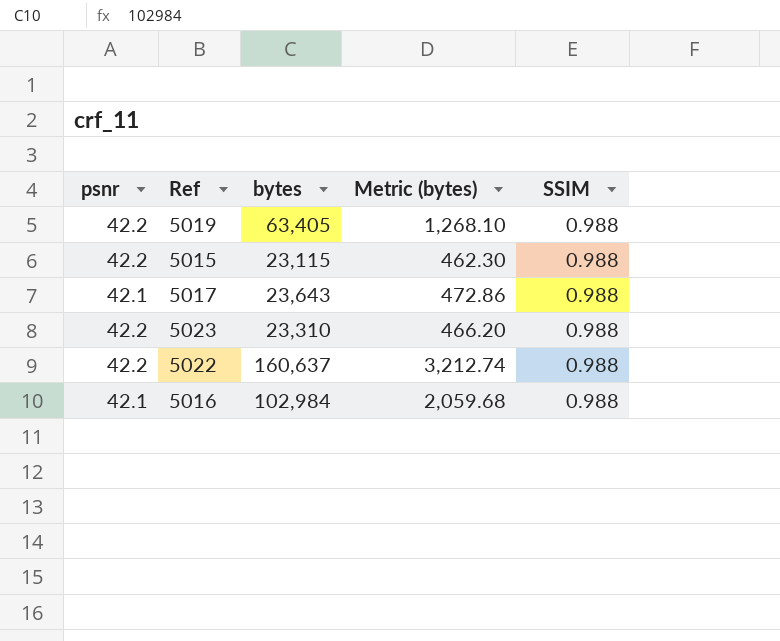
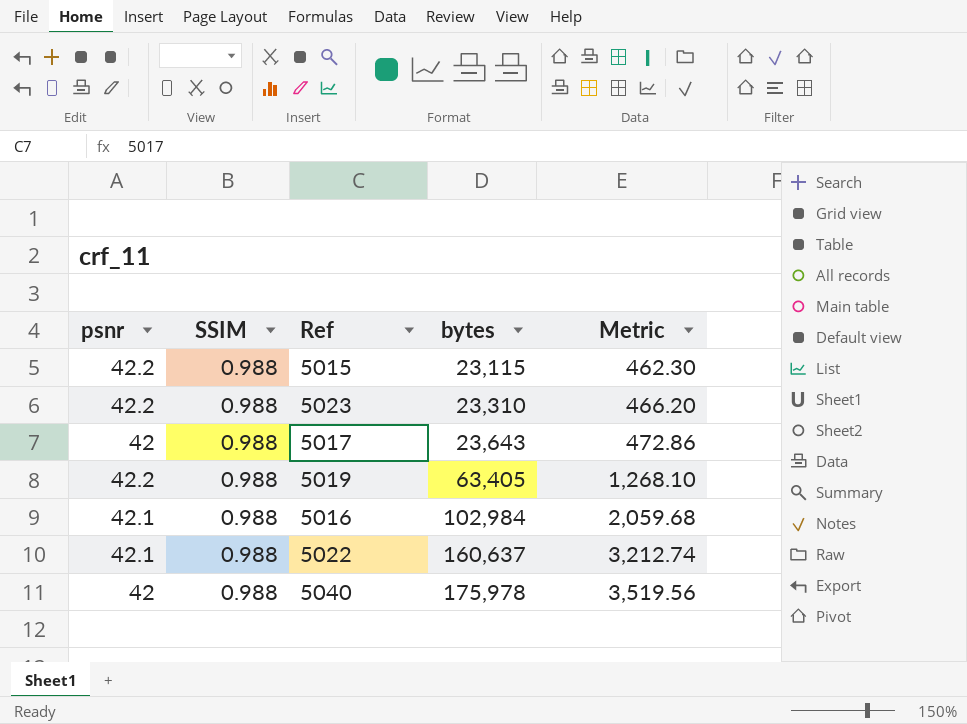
row order: none -> bytes ascending
column SSIM | position: 5 -> 2
column name: Metric (bytes) -> Metric
5017 | psnr: 42.1 -> 42
5022 | psnr: 42.2 -> 42.1
row 5040: none -> 42 | 0.988 | 175,978 | 3,519.56

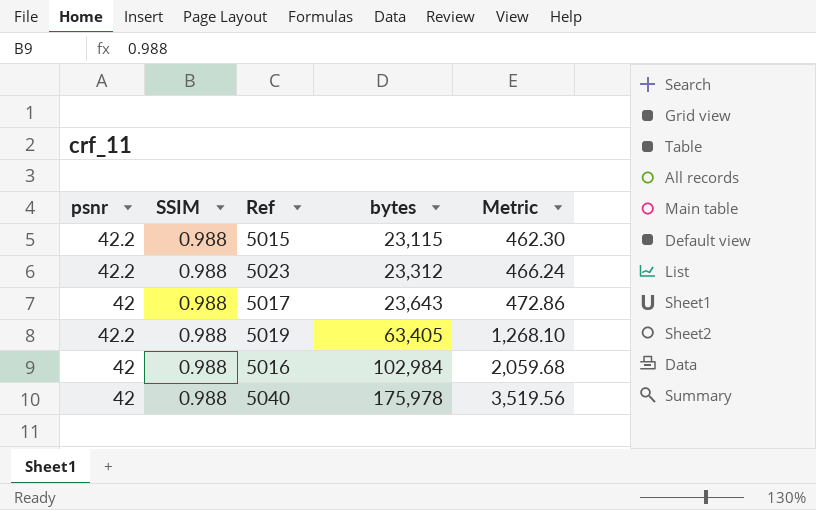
row 5022: 42.1 | 0.988 | 160,637 | 3,212.74 -> none
5023 | bytes: 23,310 -> 23,312
5023 | Metric: 466.20 -> 466.24
5016 | psnr: 42.1 -> 42

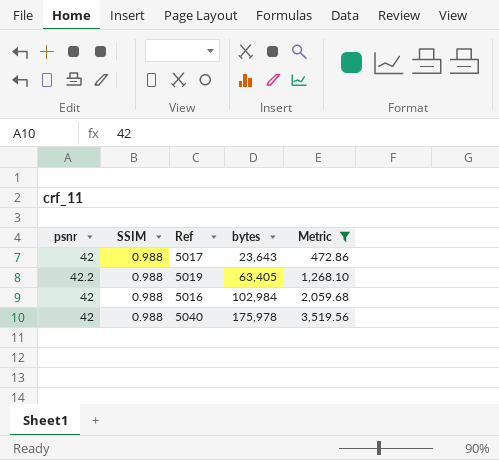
filter: none -> Metric >= 472.86

